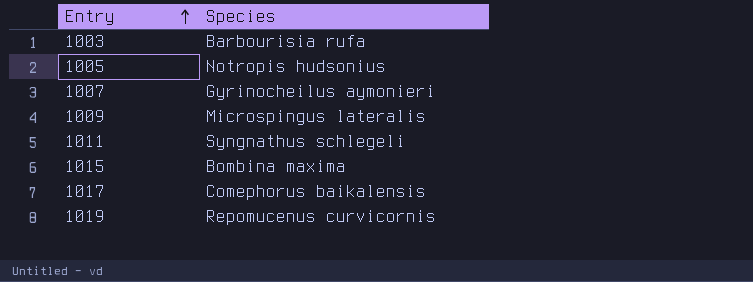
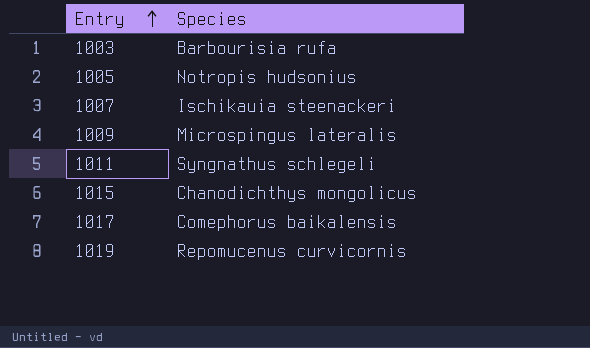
1007 | Species: Gyrinocheilus aymonieri -> Ischikauia steenackeri
1015 | Species: Bombina maxima -> Chanodichthys mongolicus

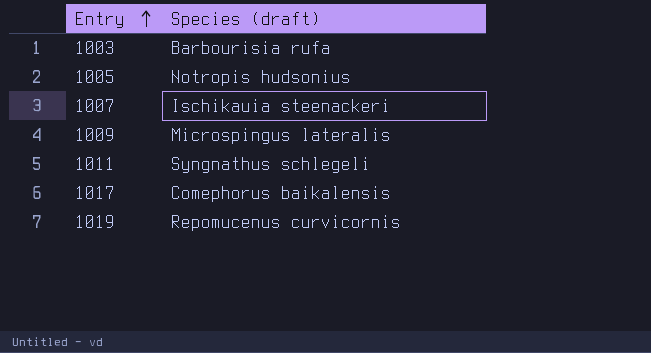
column name: Species -> Species (draft)
row 1015: Chanodichthys mongolicus -> none

